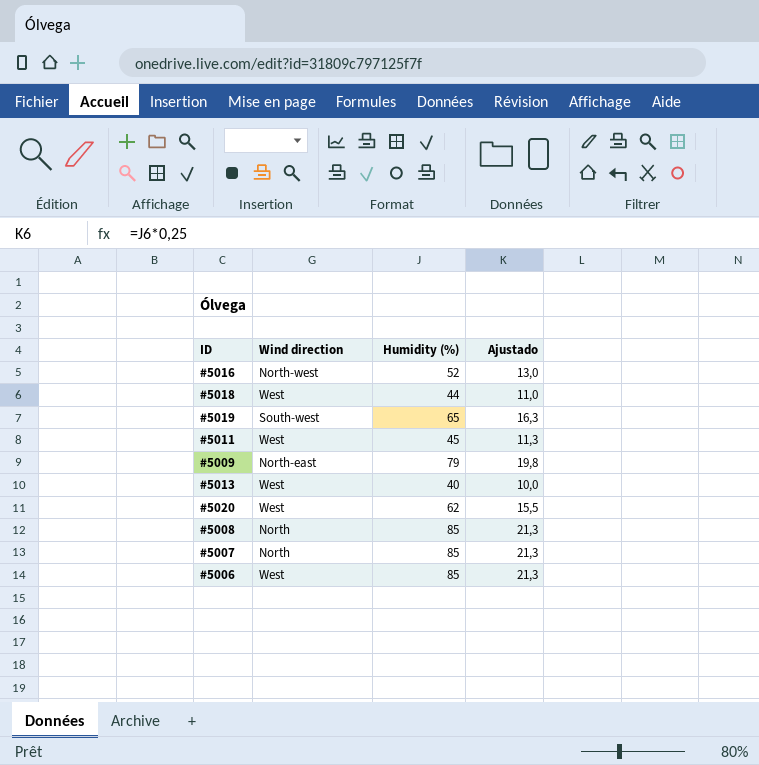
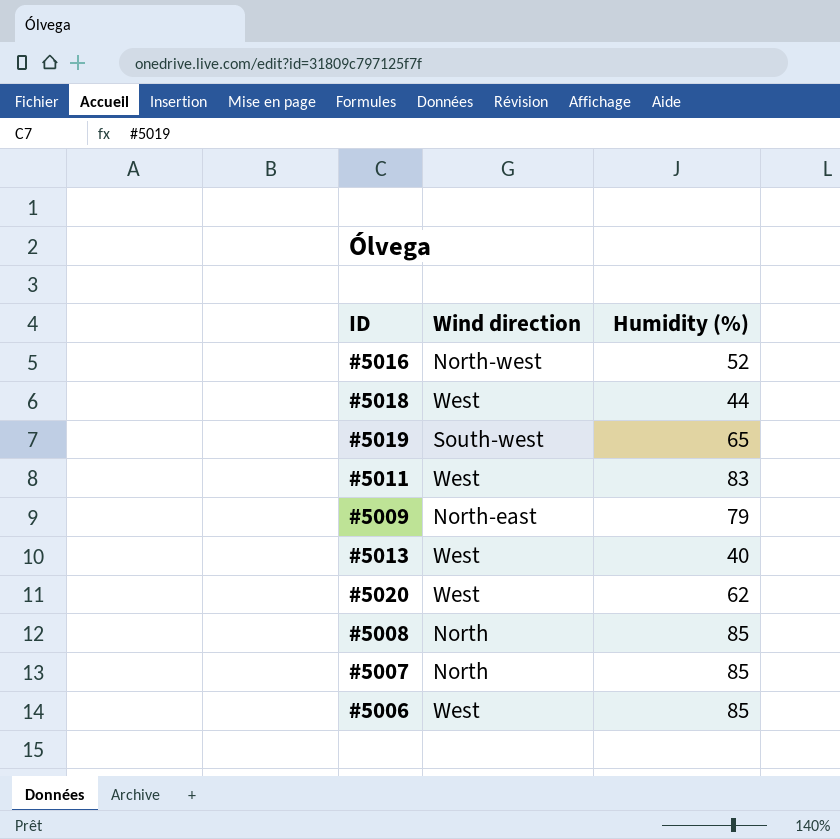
column Ajustado | formula: [Humidity (%)] * 0,25 -> none
#5011 | Humidity (%): 45 -> 83

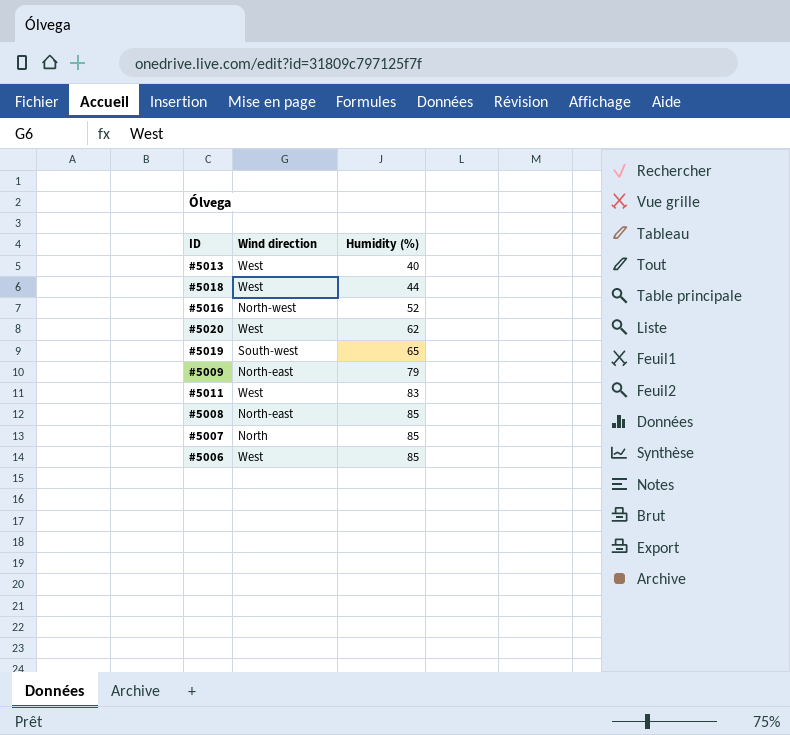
row order: none -> Humidity (%) ascending
#5008 | Wind direction: North -> North-east

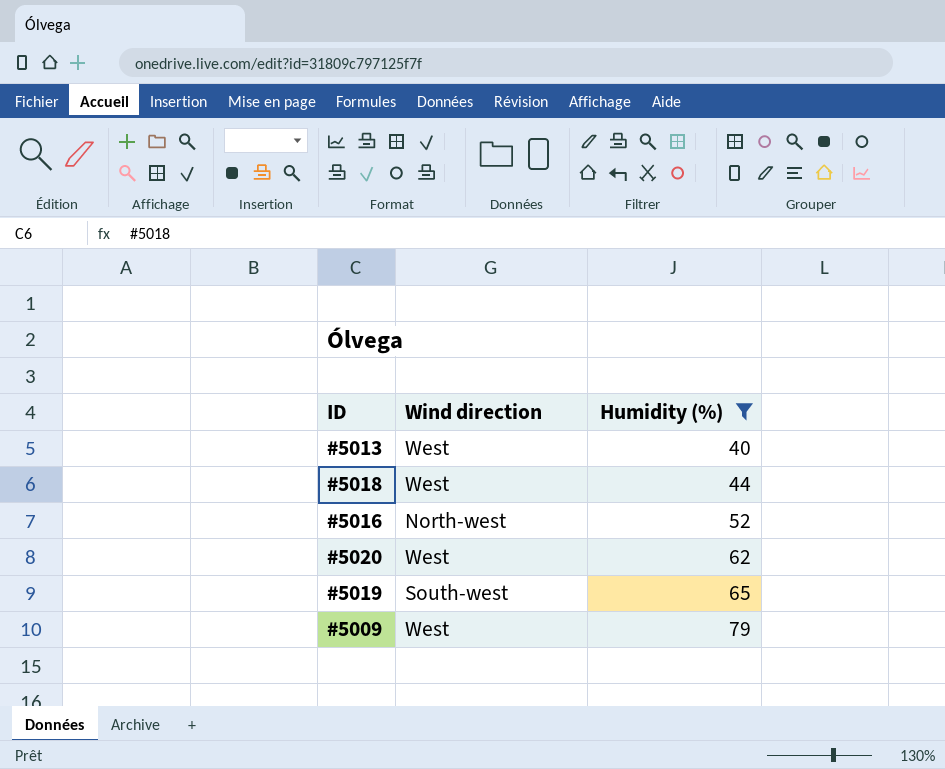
filter: none -> Humidity (%) <= 79
#5009 | Wind direction: North-east -> West

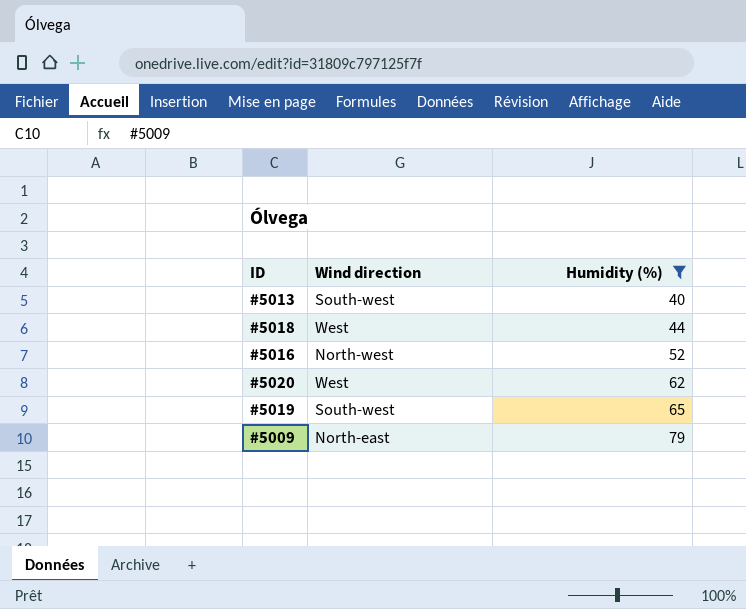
#5013 | Wind direction: West -> South-west
#5009 | Wind direction: West -> North-east

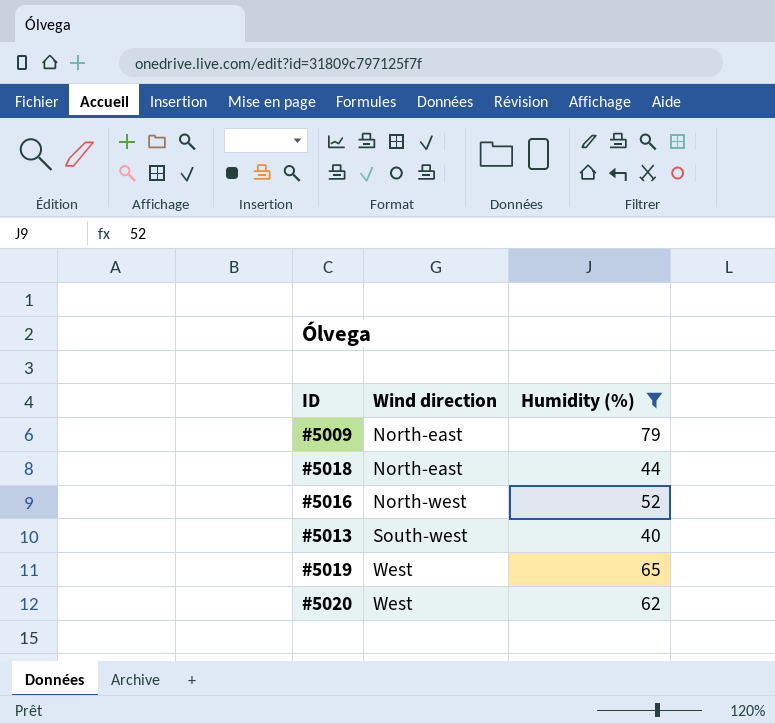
row order: Humidity (%) ascending -> Wind direction ascending
#5018 | Wind direction: West -> North-east
#5019 | Wind direction: South-west -> West

